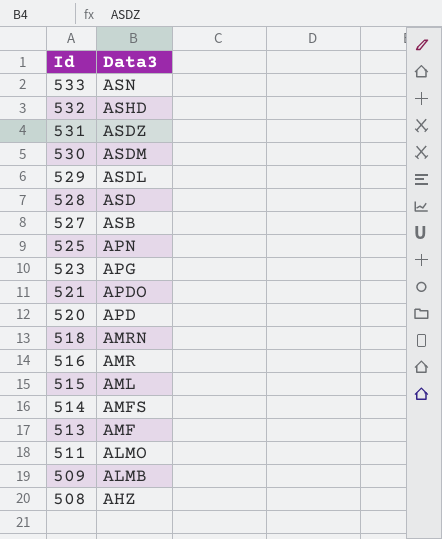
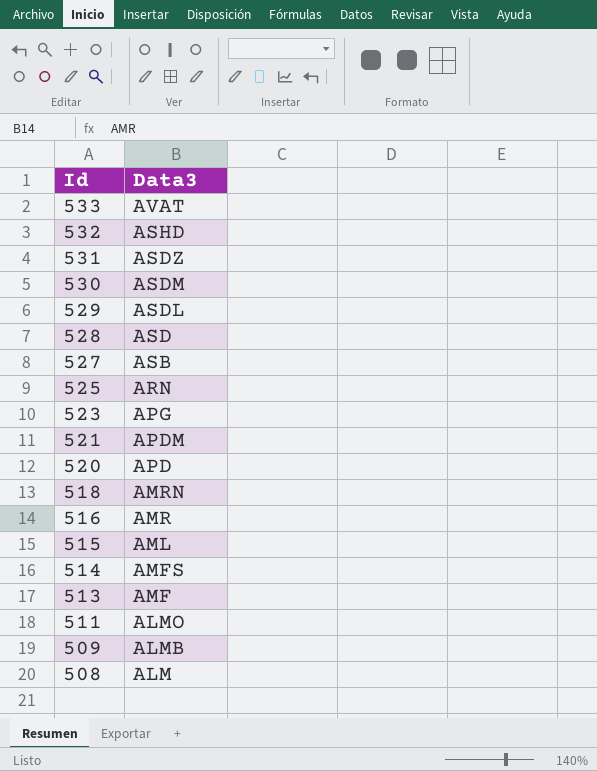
533 | Data3: ASN -> AVAT
525 | Data3: APN -> ARN
521 | Data3: APDO -> APDM
508 | Data3: AHZ -> ALM

